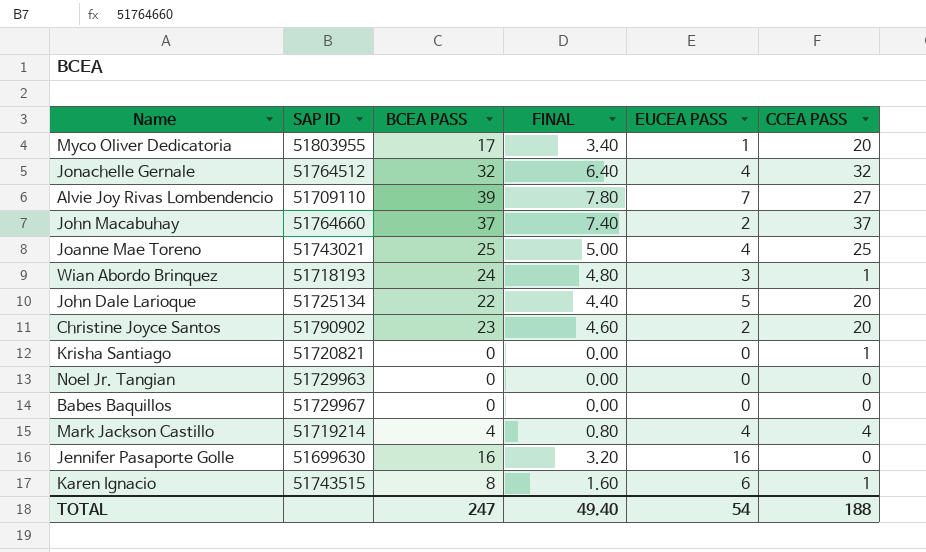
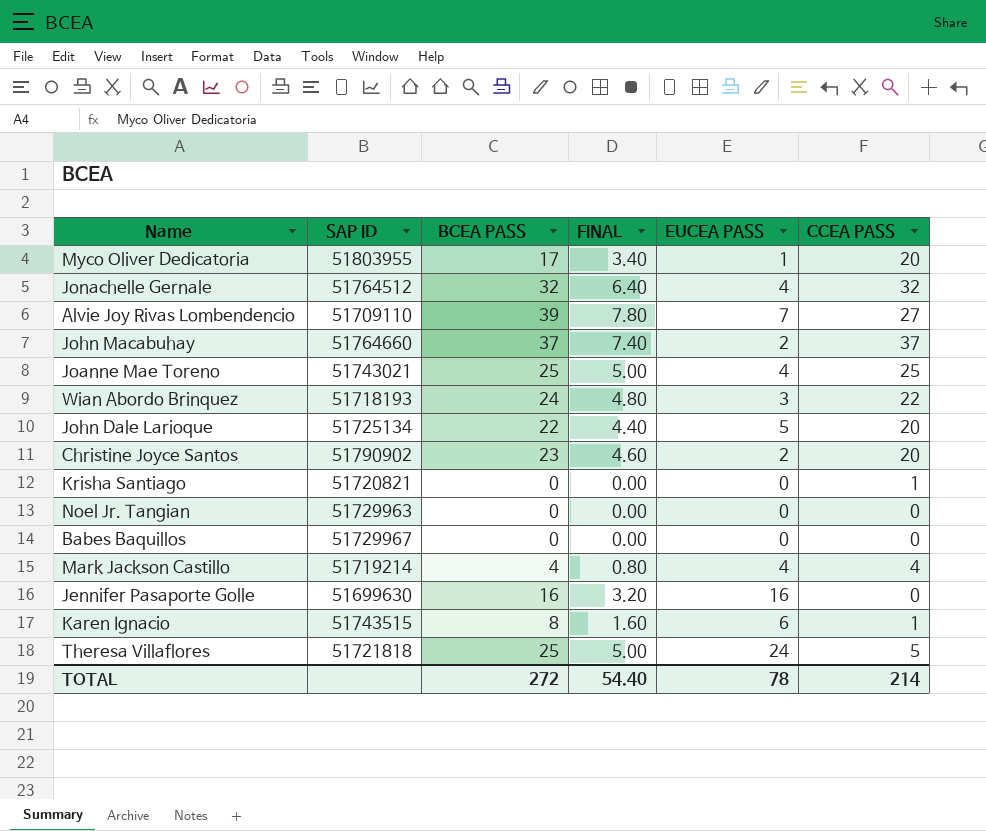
Wian Abordo Brinquez | CCEA PASS: 1 -> 22
row Theresa Villaflores: none -> 51721818 | 25 | 5.00 | 24 | 5
TOTAL | BCEA PASS: 247 -> 272
TOTAL | FINAL: 49.40 -> 54.40
TOTAL | EUCEA PASS: 54 -> 78
TOTAL | CCEA PASS: 188 -> 214

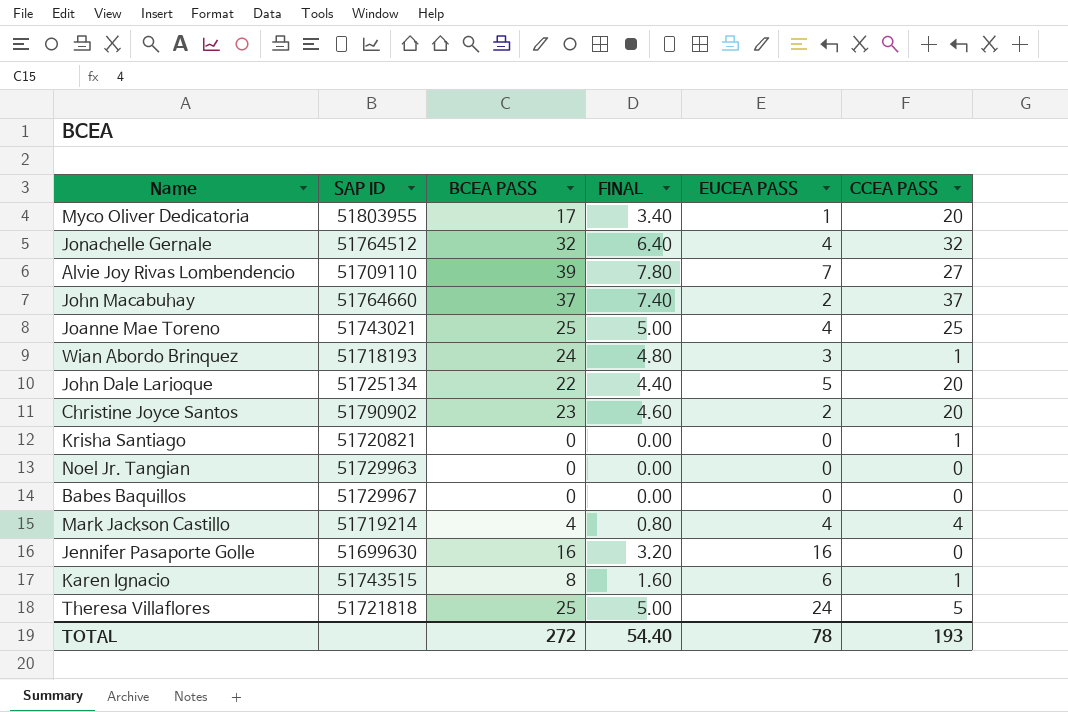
Wian Abordo Brinquez | CCEA PASS: 22 -> 1
TOTAL | CCEA PASS: 214 -> 193

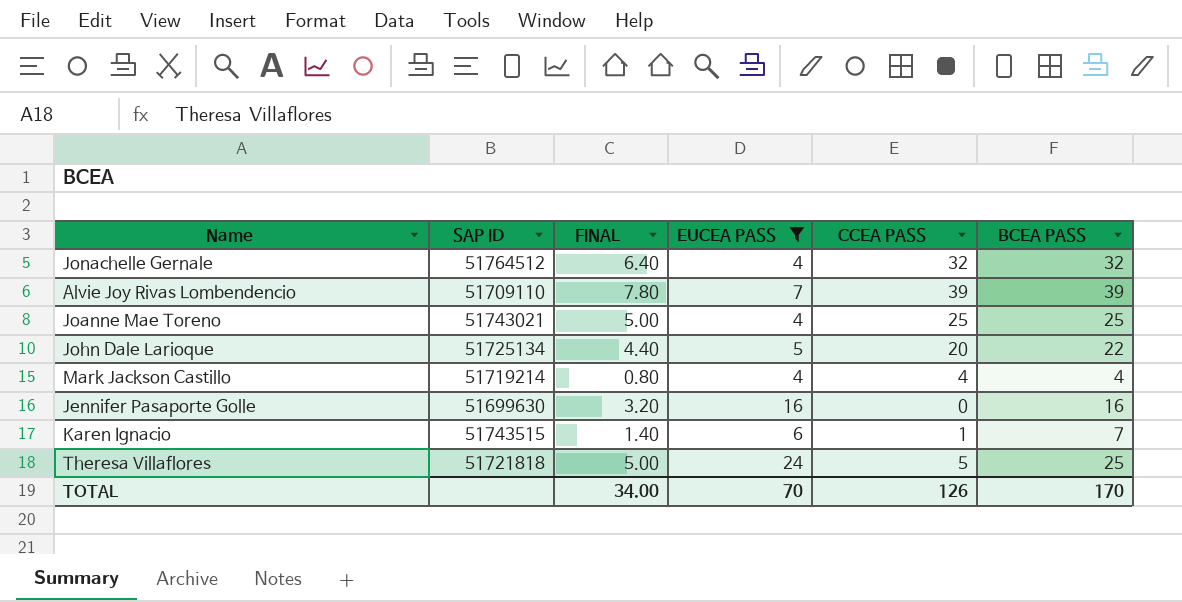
filter: none -> EUCEA PASS >= 4
column BCEA PASS | position: 3 -> 6
Alvie Joy Rivas Lombendencio | CCEA PASS: 27 -> 39
Karen Ignacio | FINAL: 1.60 -> 1.40
Karen Ignacio | BCEA PASS: 8 -> 7
TOTAL | FINAL: 54.40 -> 34.00
TOTAL | EUCEA PASS: 78 -> 70
TOTAL | CCEA PASS: 193 -> 126
TOTAL | BCEA PASS: 272 -> 170

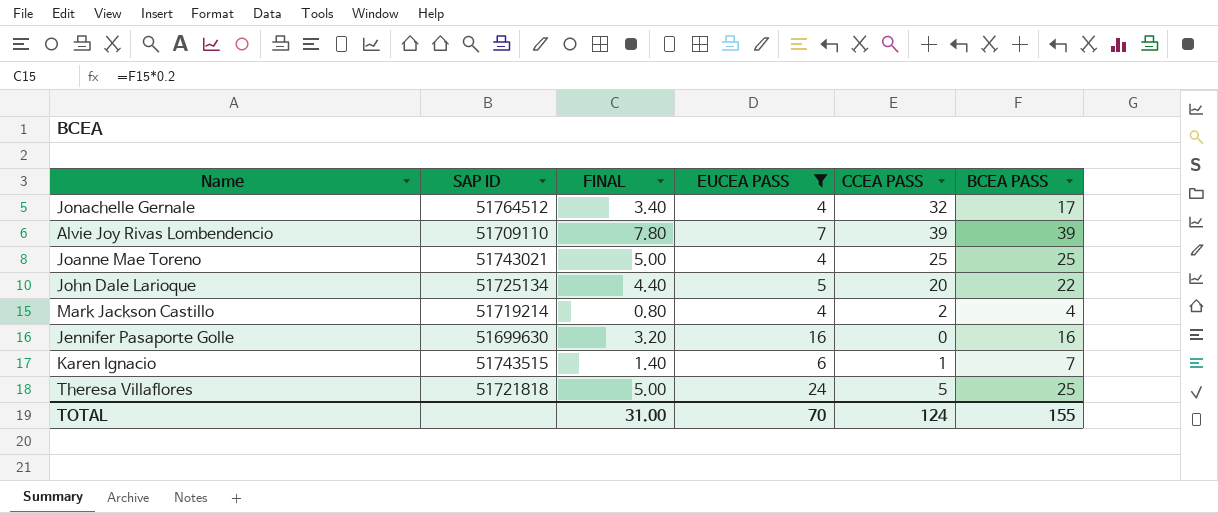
Jonachelle Gernale | FINAL: 6.40 -> 3.40
Jonachelle Gernale | BCEA PASS: 32 -> 17
Mark Jackson Castillo | CCEA PASS: 4 -> 2
TOTAL | FINAL: 34.00 -> 31.00
TOTAL | CCEA PASS: 126 -> 124
TOTAL | BCEA PASS: 170 -> 155

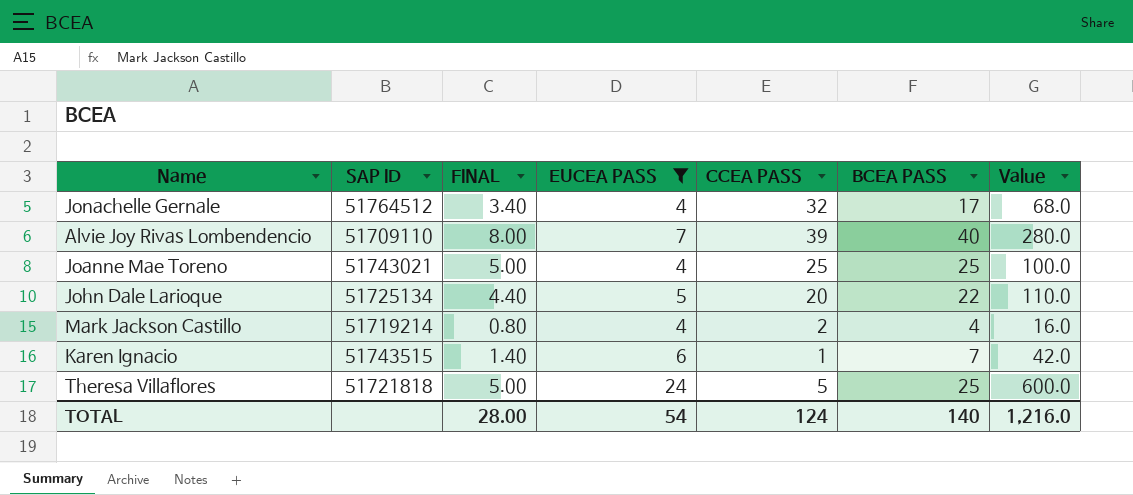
column Value | formula: none -> [EUCEA PASS] * [BCEA PASS]
row Jennifer Pasaporte Golle: 51699630 | 3.20 | 16 | 0 | 16 -> none
Alvie Joy Rivas Lombendencio | FINAL: 7.80 -> 8.00
Alvie Joy Rivas Lombendencio | BCEA PASS: 39 -> 40
TOTAL | FINAL: 31.00 -> 28.00
TOTAL | EUCEA PASS: 70 -> 54
TOTAL | BCEA PASS: 155 -> 140

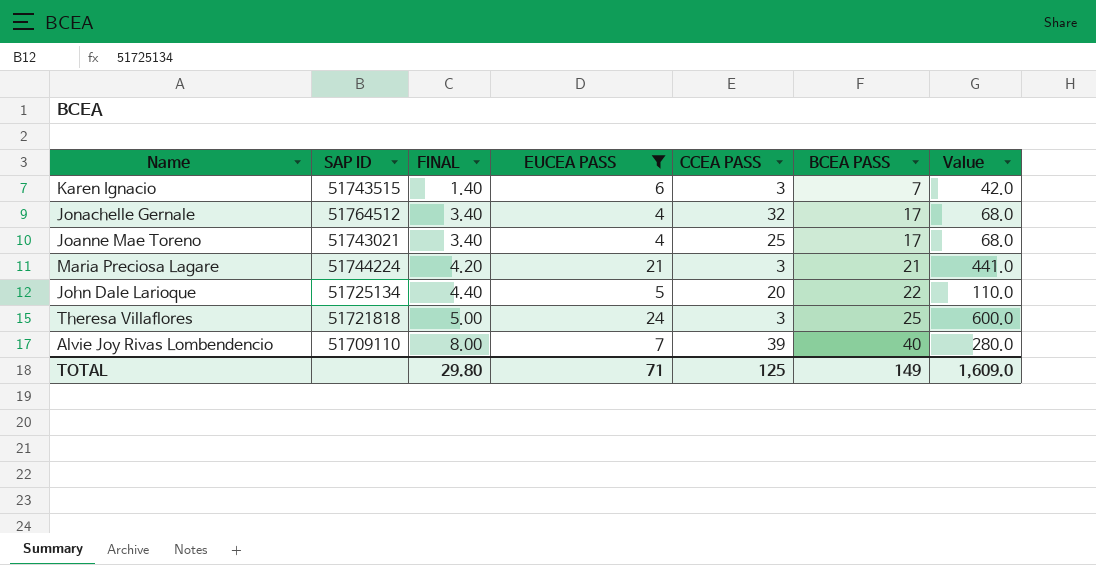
row order: none -> FINAL ascending
row Mark Jackson Castillo: 51719214 | 0.80 | 4 | 2 | 4 | 16.0 -> none
Karen Ignacio | CCEA PASS: 1 -> 3
Joanne Mae Toreno | FINAL: 5.00 -> 3.40
Joanne Mae Toreno | BCEA PASS: 25 -> 17
Joanne Mae Toreno | Value: 100.0 -> 68.0
row Maria Preciosa Lagare: none -> 51744224 | 4.20 | 21 | 3 | 21 | 441.0
Theresa Villaflores | CCEA PASS: 5 -> 3
TOTAL | FINAL: 28.00 -> 29.80
TOTAL | EUCEA PASS: 54 -> 71
TOTAL | CCEA PASS: 124 -> 125
TOTAL | BCEA PASS: 140 -> 149
TOTAL | Value: 1,216.0 -> 1,609.0

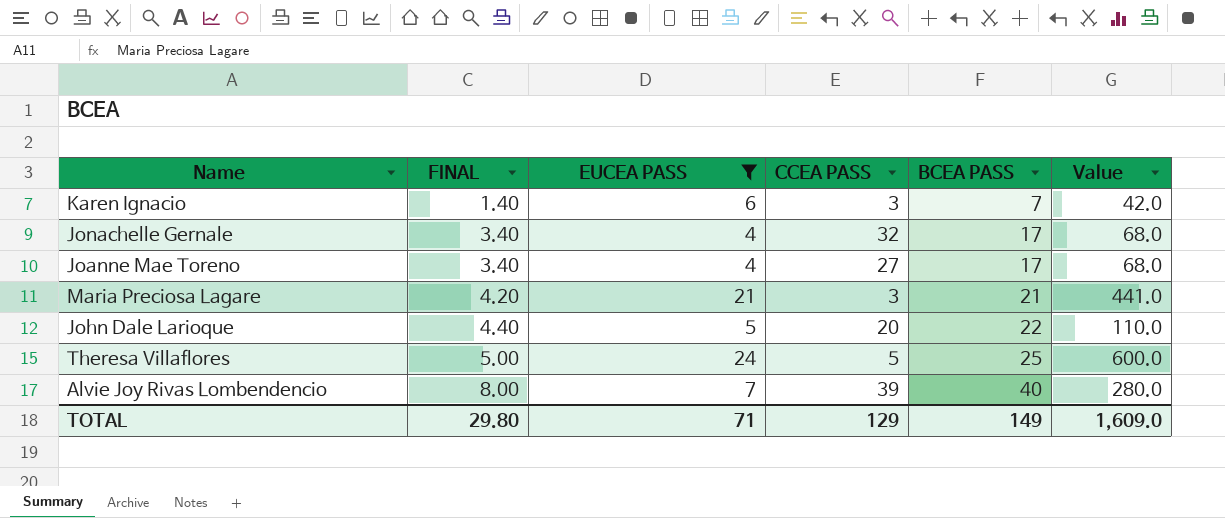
column SAP ID | position: 2 -> none
Joanne Mae Toreno | CCEA PASS: 25 -> 27
Theresa Villaflores | CCEA PASS: 3 -> 5
TOTAL | CCEA PASS: 125 -> 129

